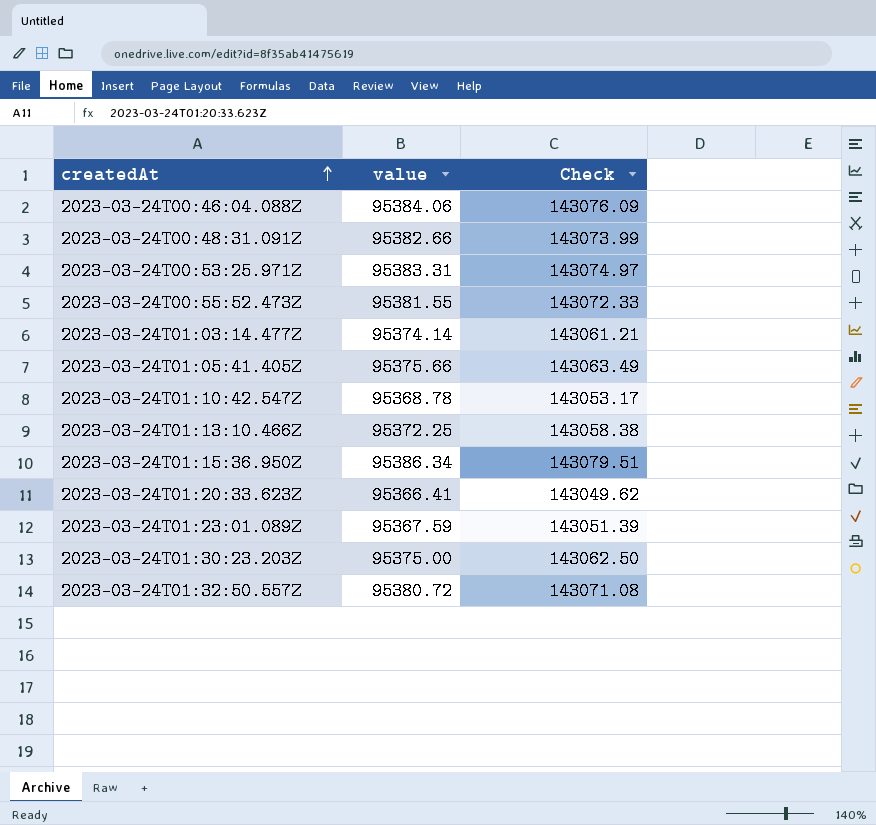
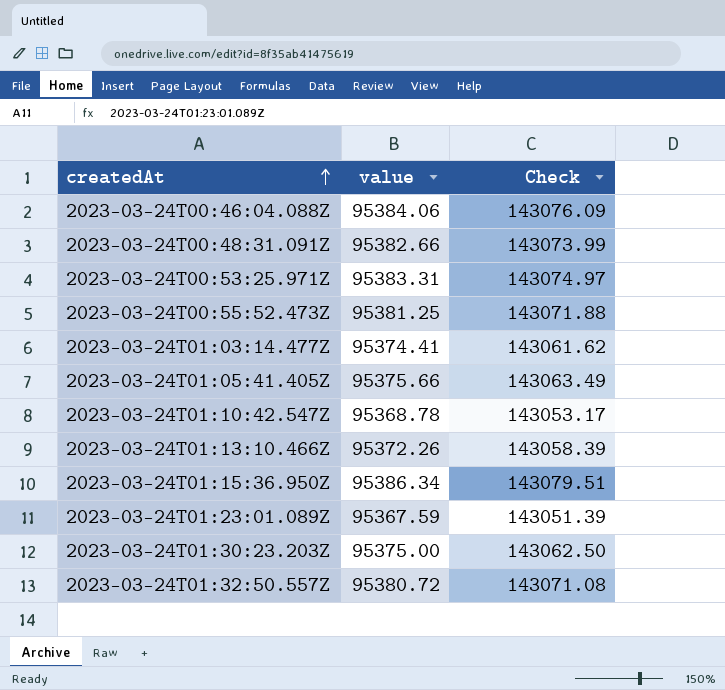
row 2023-03-24T01:20:33.623Z: 95366.41 | 143049.62 -> none
2023-03-24T00:55:52.473Z | value: 95381.55 -> 95381.25
2023-03-24T00:55:52.473Z | Check: 143072.33 -> 143071.88
2023-03-24T01:03:14.477Z | value: 95374.14 -> 95374.41
2023-03-24T01:03:14.477Z | Check: 143061.21 -> 143061.62
2023-03-24T01:13:10.466Z | value: 95372.25 -> 95372.26
2023-03-24T01:13:10.466Z | Check: 143058.38 -> 143058.39

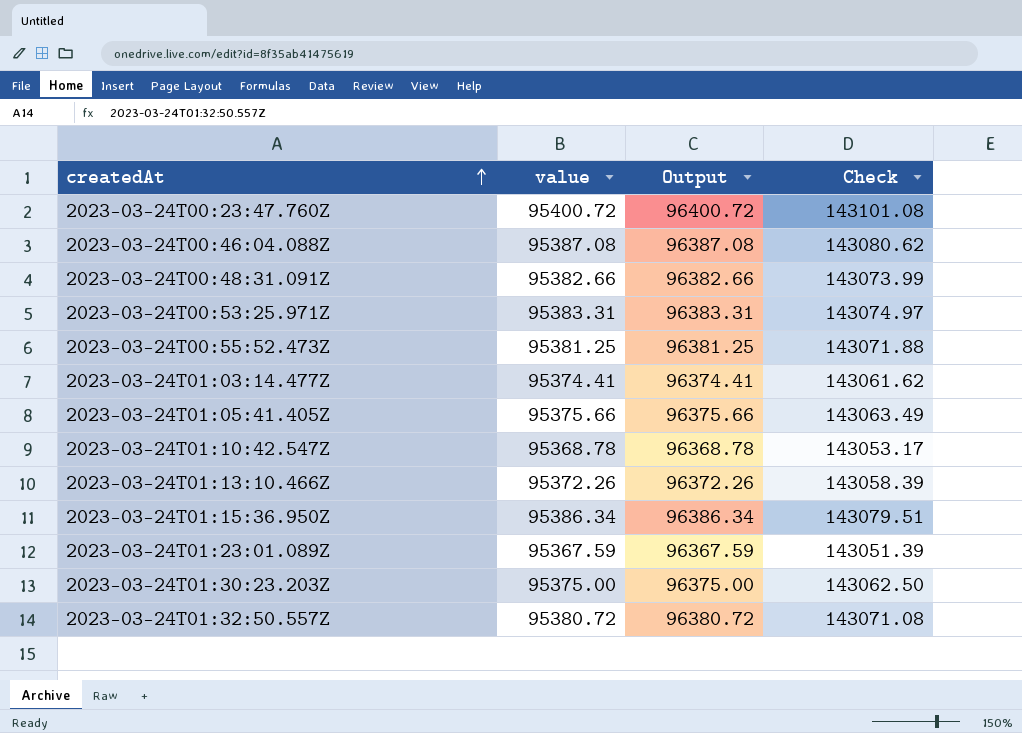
column Output | formula: none -> [value] + 1000
row 2023-03-24T00:23:47.760Z: none -> 95400.72 | 96400.72 | 143101.08
2023-03-24T00:46:04.088Z | value: 95384.06 -> 95387.08
2023-03-24T00:46:04.088Z | Check: 143076.09 -> 143080.62

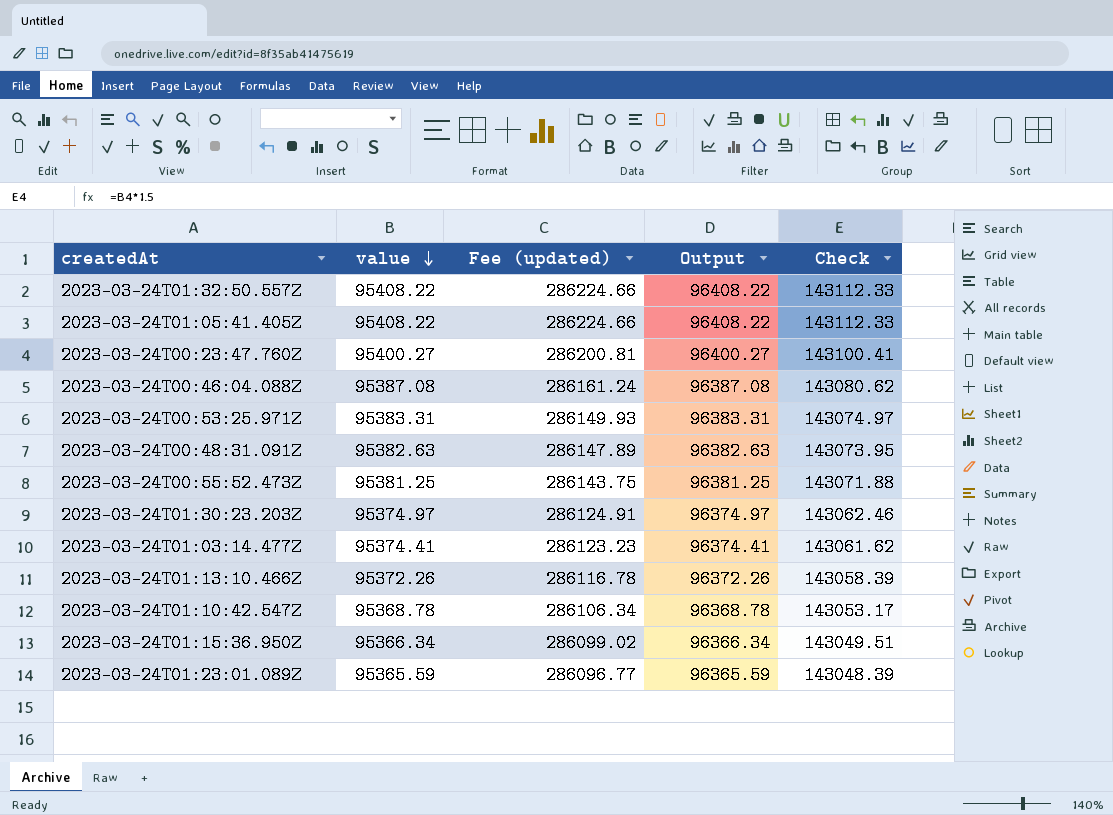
row order: createdAt ascending -> value descending
column Fee (updated) | formula: none -> [value] * 3
2023-03-24T01:32:50.557Z | value: 95380.72 -> 95408.22
2023-03-24T01:32:50.557Z | Output: 96380.72 -> 96408.22
2023-03-24T01:32:50.557Z | Check: 143071.08 -> 143112.33
2023-03-24T01:05:41.405Z | value: 95375.66 -> 95408.22
2023-03-24T01:05:41.405Z | Output: 96375.66 -> 96408.22
2023-03-24T01:05:41.405Z | Check: 143063.49 -> 143112.33
2023-03-24T00:23:47.760Z | value: 95400.72 -> 95400.27
2023-03-24T00:23:47.760Z | Output: 96400.72 -> 96400.27
2023-03-24T00:23:47.760Z | Check: 143101.08 -> 143100.41
2023-03-24T00:48:31.091Z | value: 95382.66 -> 95382.63
2023-03-24T00:48:31.091Z | Output: 96382.66 -> 96382.63
2023-03-24T00:48:31.091Z | Check: 143073.99 -> 143073.95
2023-03-24T01:30:23.203Z | value: 95375.00 -> 95374.97
2023-03-24T01:30:23.203Z | Output: 96375.00 -> 96374.97
2023-03-24T01:30:23.203Z | Check: 143062.50 -> 143062.46
2023-03-24T01:15:36.950Z | value: 95386.34 -> 95366.34
2023-03-24T01:15:36.950Z | Output: 96386.34 -> 96366.34
2023-03-24T01:15:36.950Z | Check: 143079.51 -> 143049.51
2023-03-24T01:23:01.089Z | value: 95367.59 -> 95365.59
2023-03-24T01:23:01.089Z | Output: 96367.59 -> 96365.59
2023-03-24T01:23:01.089Z | Check: 143051.39 -> 143048.39

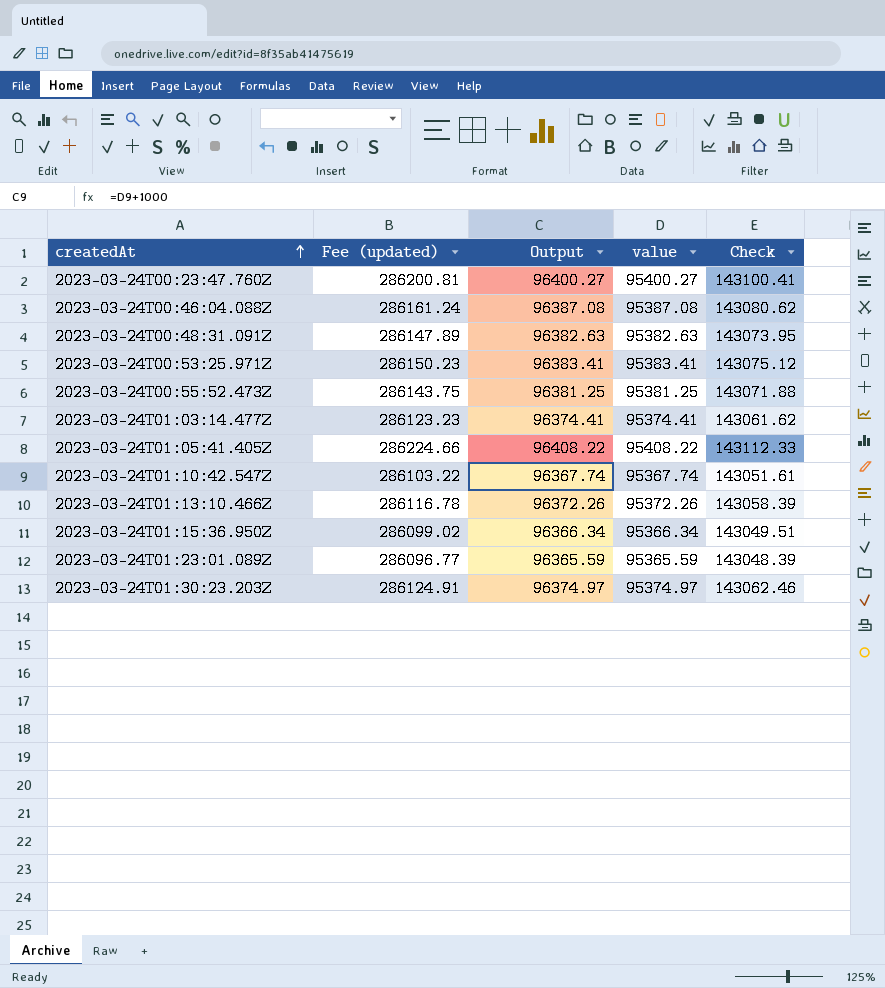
row order: value descending -> createdAt ascending
column value | position: 2 -> 4
row 2023-03-24T01:32:50.557Z: 95408.22 | 286224.66 | 96408.22 | 143112.33 -> none
2023-03-24T00:53:25.971Z | Fee (updated): 286149.93 -> 286150.23
2023-03-24T00:53:25.971Z | Output: 96383.31 -> 96383.41
2023-03-24T00:53:25.971Z | value: 95383.31 -> 95383.41
2023-03-24T00:53:25.971Z | Check: 143074.97 -> 143075.12
2023-03-24T01:10:42.547Z | Fee (updated): 286106.34 -> 286103.22
2023-03-24T01:10:42.547Z | Output: 96368.78 -> 96367.74
2023-03-24T01:10:42.547Z | value: 95368.78 -> 95367.74
2023-03-24T01:10:42.547Z | Check: 143053.17 -> 143051.61

